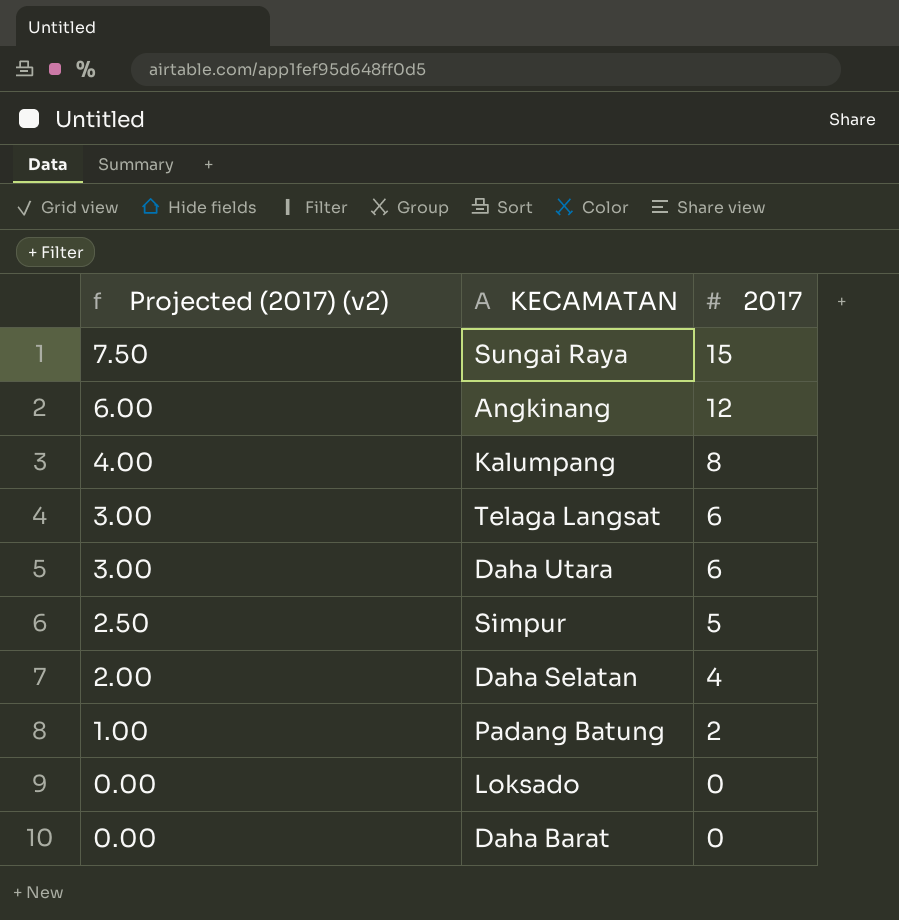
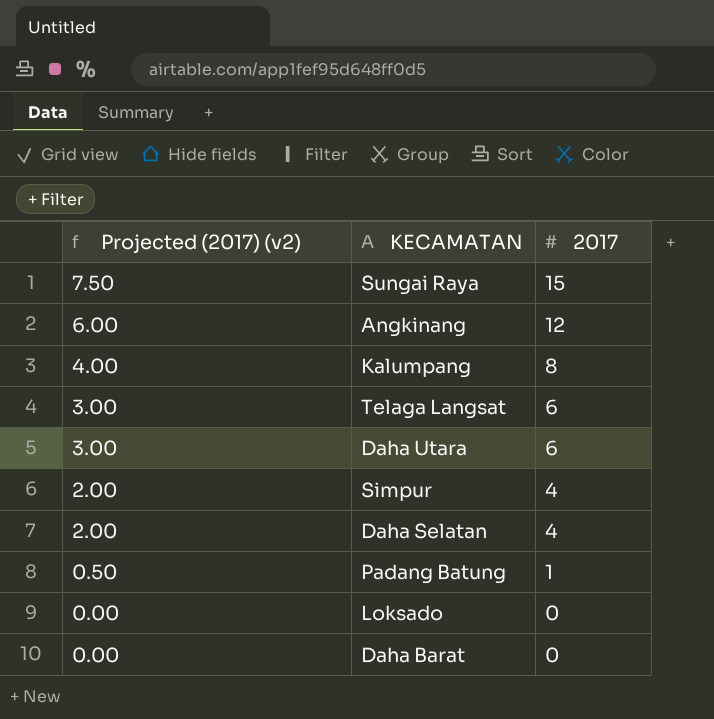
Simpur | Projected (2017) (v2): 2.50 -> 2.00
Simpur | 2017: 5 -> 4
Padang Batung | Projected (2017) (v2): 1.00 -> 0.50
Padang Batung | 2017: 2 -> 1

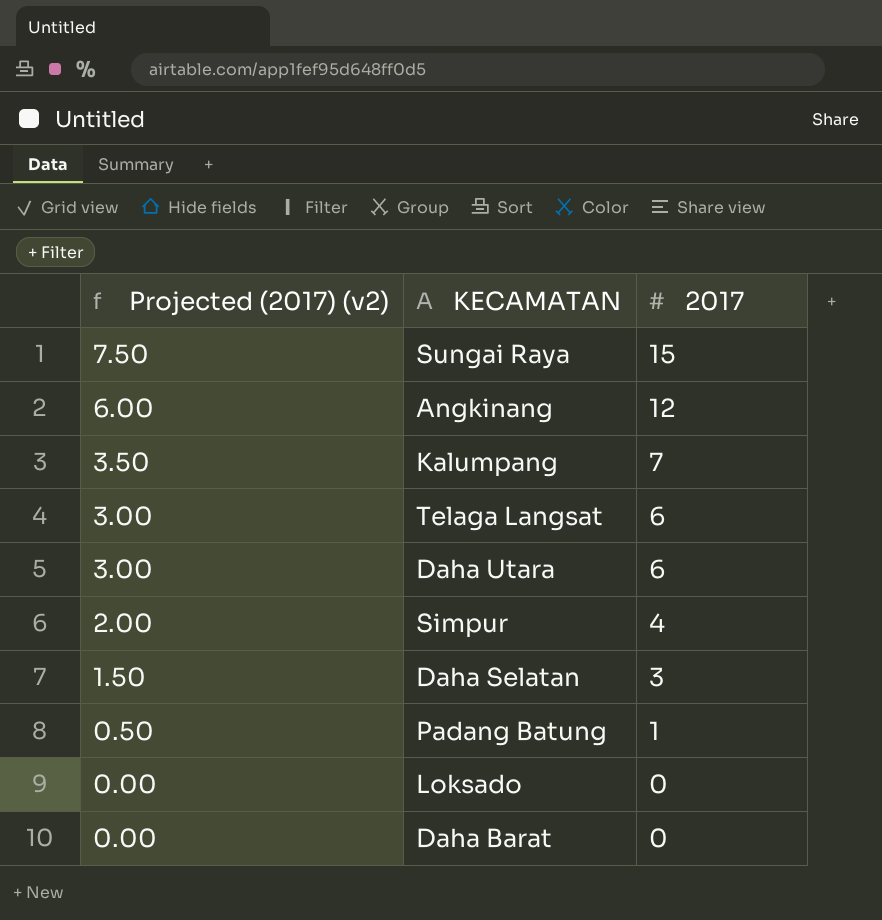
Kalumpang | Projected (2017) (v2): 4.00 -> 3.50
Kalumpang | 2017: 8 -> 7
Daha Selatan | Projected (2017) (v2): 2.00 -> 1.50
Daha Selatan | 2017: 4 -> 3

